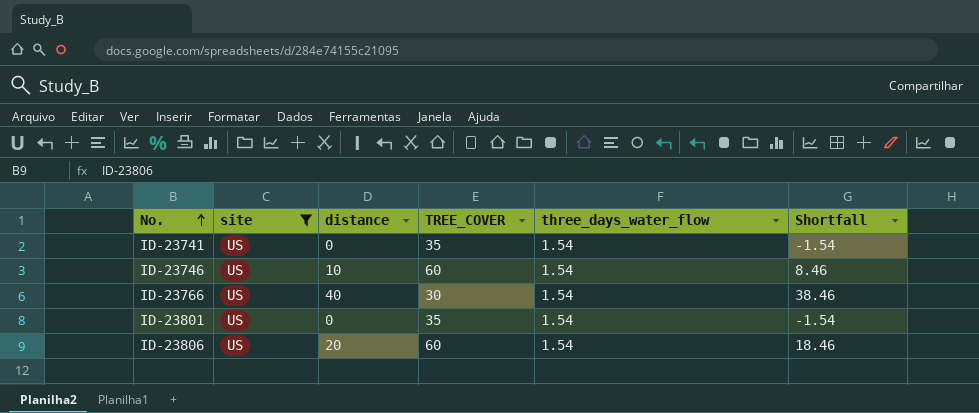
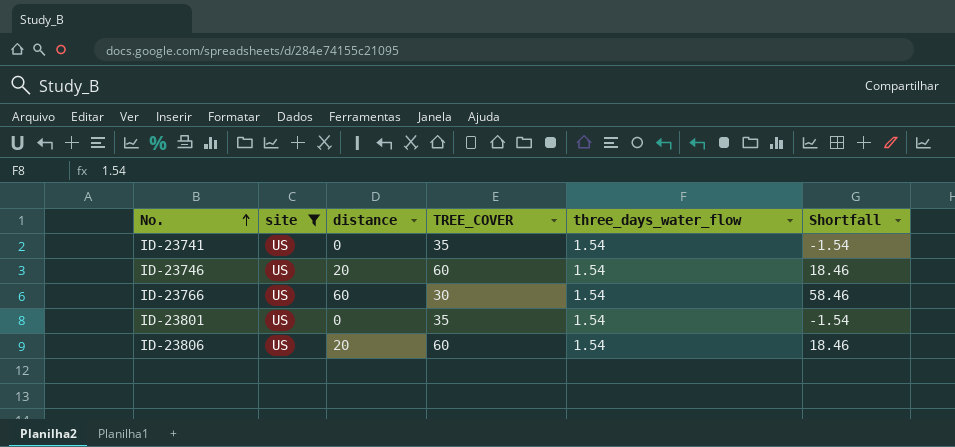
ID-23746 | distance: 10 -> 20
ID-23746 | Shortfall: 8.46 -> 18.46
ID-23766 | distance: 40 -> 60
ID-23766 | Shortfall: 38.46 -> 58.46

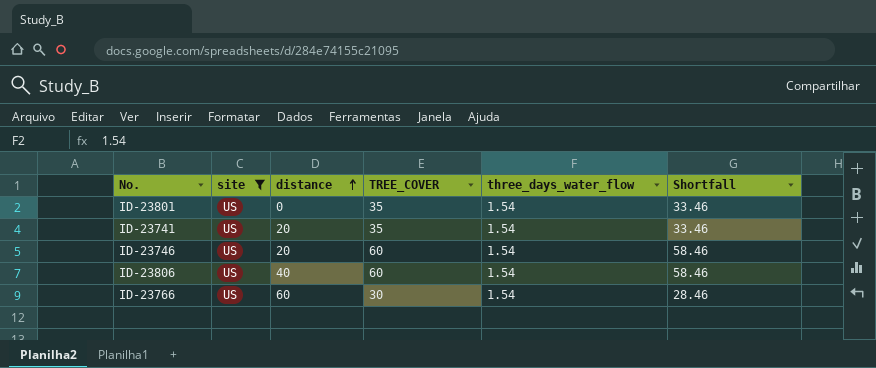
row order: No. ascending -> distance ascending
column Shortfall | formula: [distance] - [three_days_water_flow] -> [TREE_COVER] - [three_days_water_flow]
ID-23741 | distance: 0 -> 20
ID-23806 | distance: 20 -> 40

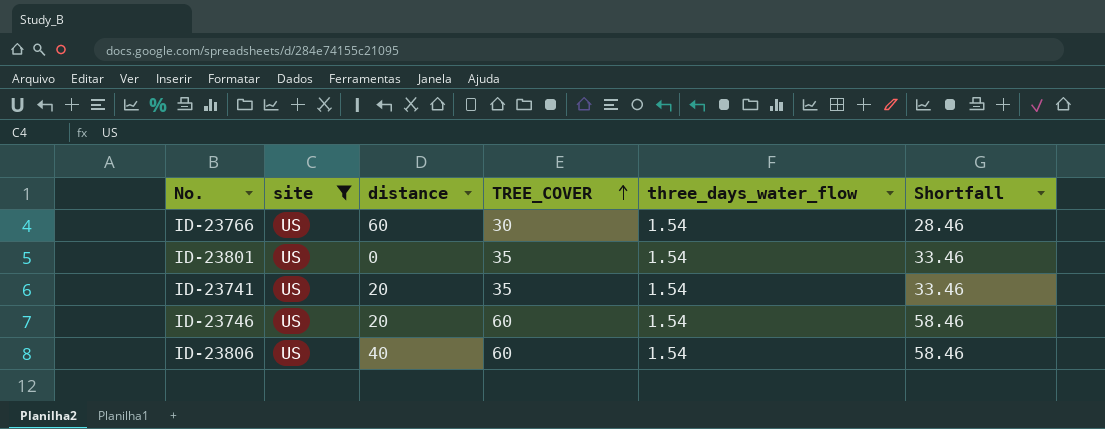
row order: distance ascending -> TREE_COVER ascending

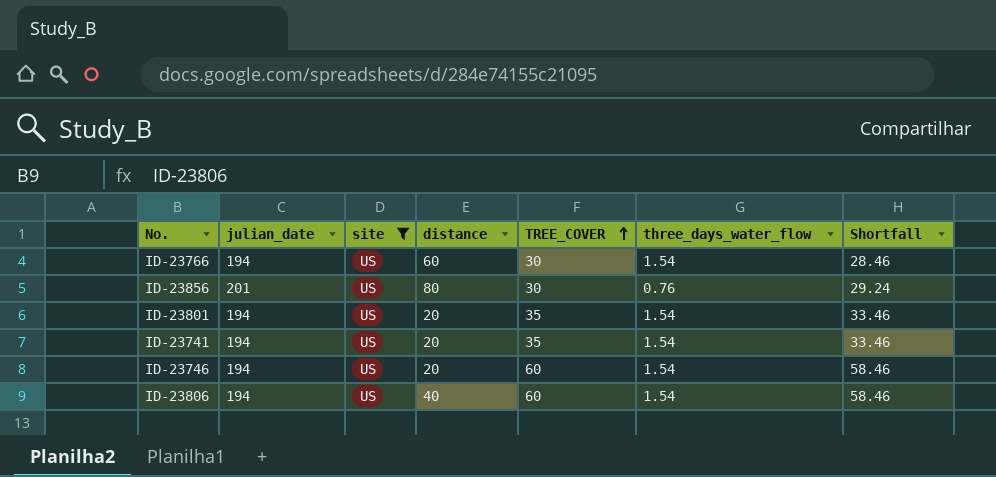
column julian_date | position: none -> 2
row ID-23856: none -> 201 | US | 80 | 30 | 0.76 | 29.24
ID-23801 | distance: 0 -> 20

